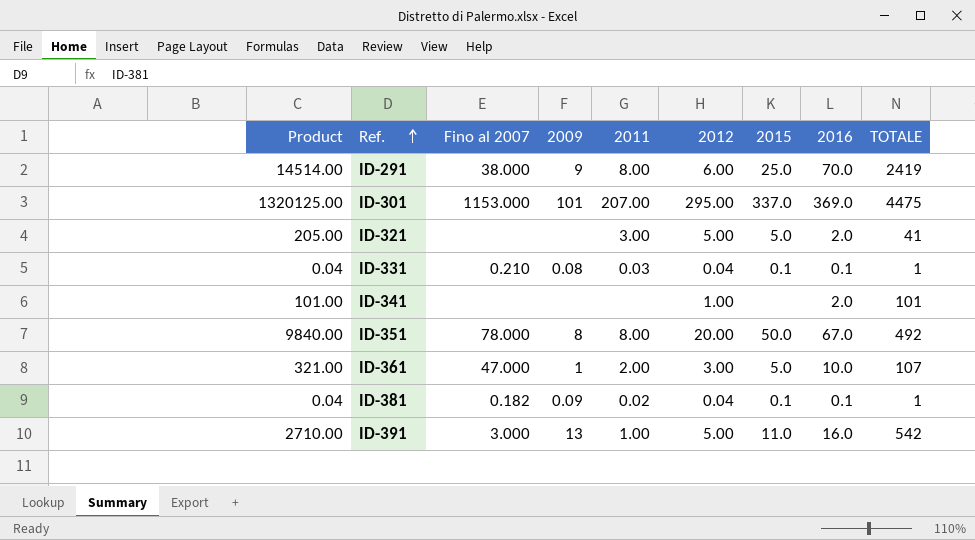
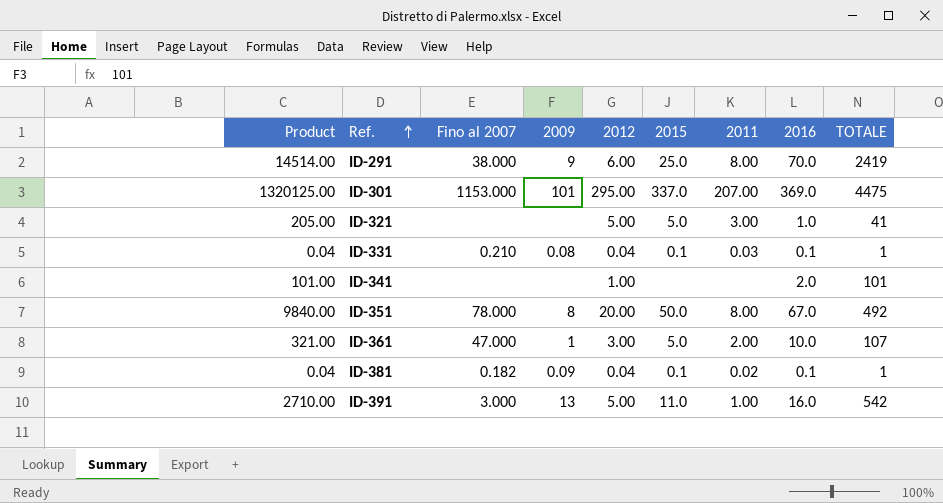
column 2011 | position: 5 -> 7
ID-321 | 2016: 2.0 -> 1.0

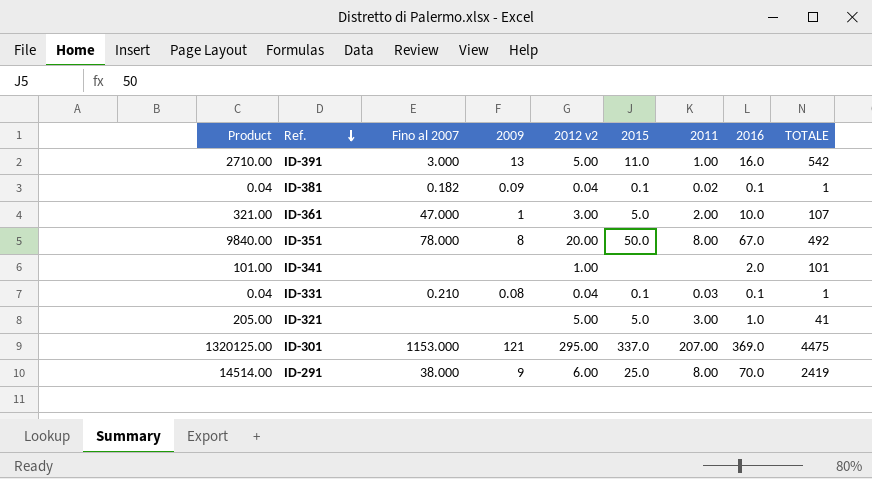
row order: Ref. ascending -> Ref. descending
column name: 2012 -> 2012 v2
ID-301 | 2009: 101 -> 121

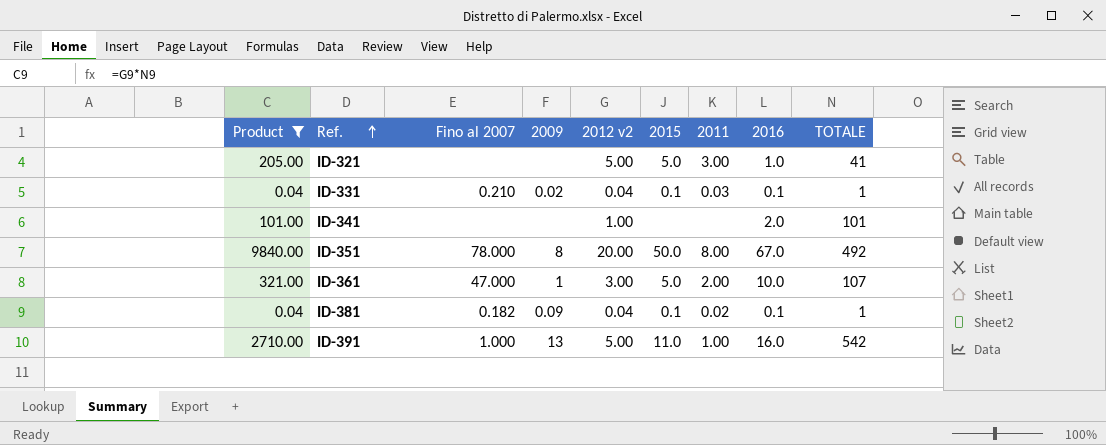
filter: none -> Product <= 9840.00
row order: Ref. descending -> Ref. ascending
ID-331 | 2009: 0.08 -> 0.02
ID-391 | Fino al 2007: 3.000 -> 1.000

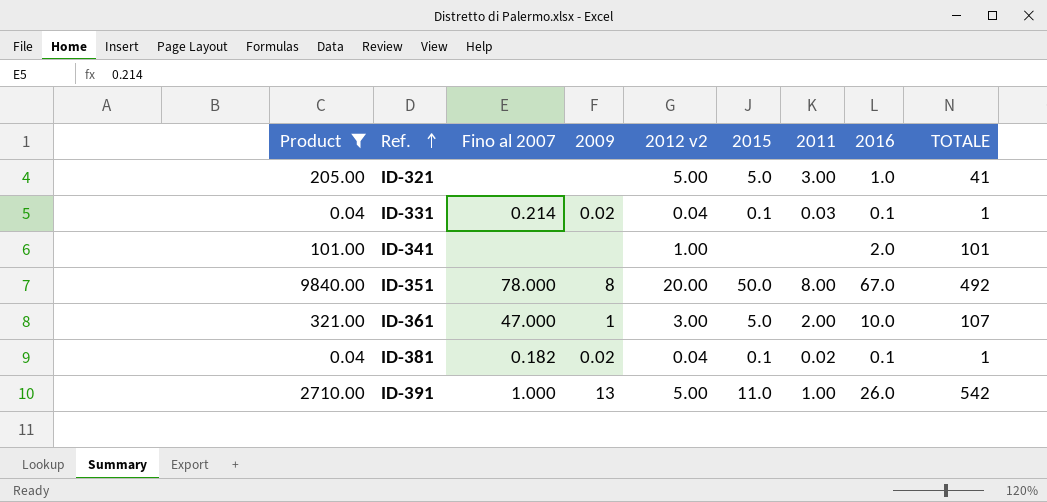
ID-331 | Fino al 2007: 0.210 -> 0.214
ID-381 | 2009: 0.09 -> 0.02
ID-391 | 2016: 16.0 -> 26.0

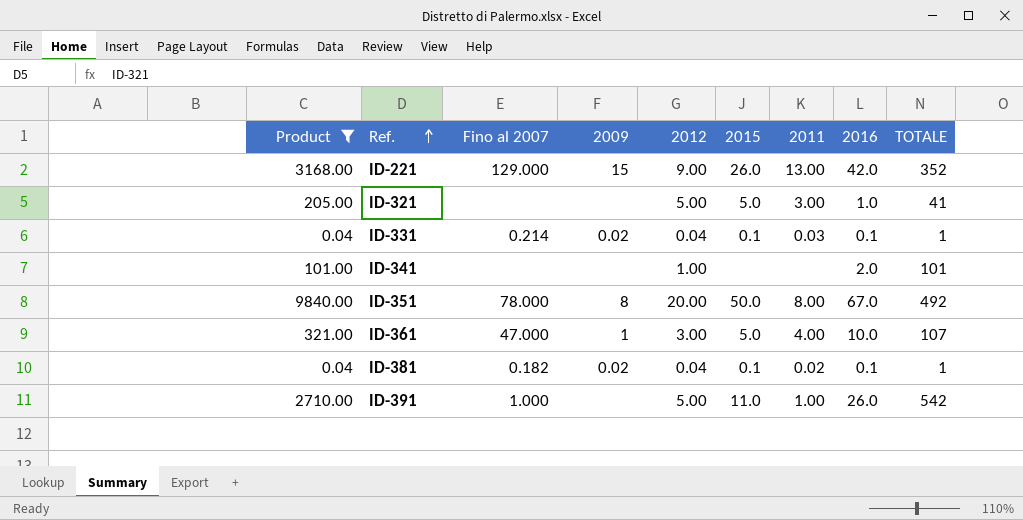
column name: 2012 v2 -> 2012
row ID-221: none -> 3168.00 | 129.000 | 15 | 9.00 | 26.0 | 13.00 | 42.0 | 352
ID-361 | 2011: 2.00 -> 4.00
ID-391 | 2009: 13 -> none

